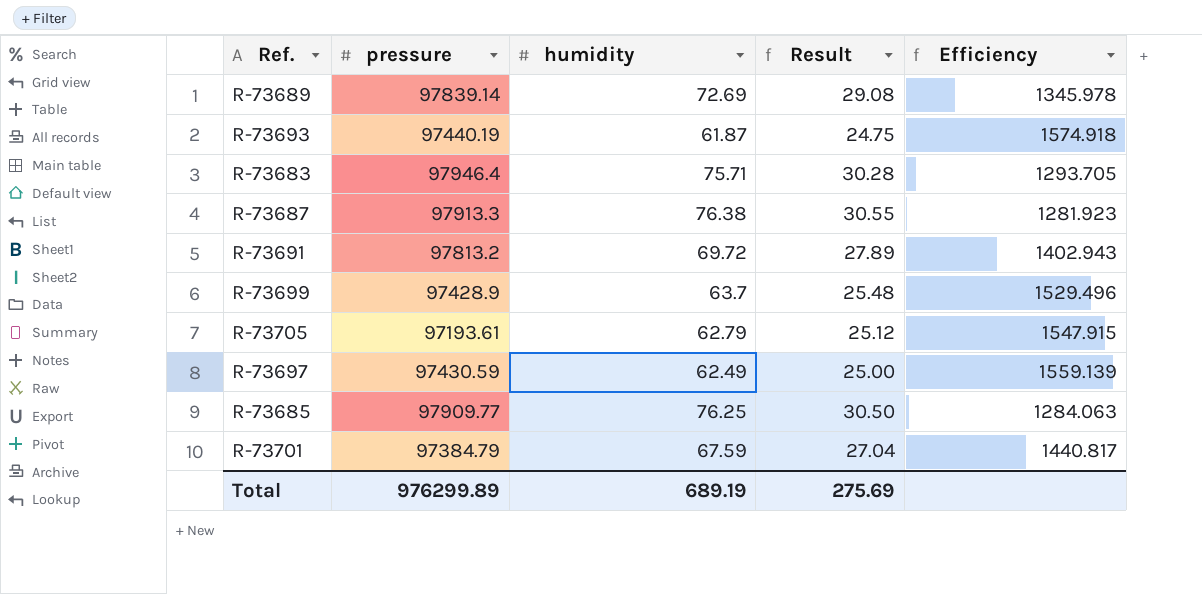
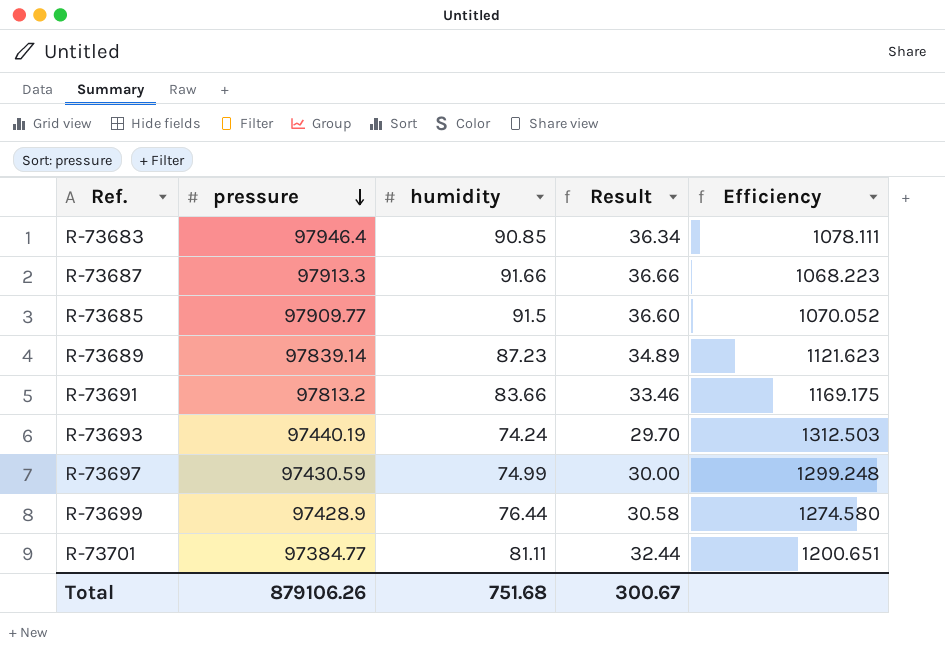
row order: none -> pressure descending
row R-73705: 97193.61 | 62.79 | 25.12 | 1547.915 -> none
R-73683 | humidity: 75.71 -> 90.85
R-73683 | Result: 30.28 -> 36.34
R-73683 | Efficiency: 1293.705 -> 1078.111
R-73687 | humidity: 76.38 -> 91.66
R-73687 | Result: 30.55 -> 36.66
R-73687 | Efficiency: 1281.923 -> 1068.223
R-73685 | humidity: 76.25 -> 91.5
R-73685 | Result: 30.50 -> 36.60
R-73685 | Efficiency: 1284.063 -> 1070.052
R-73689 | humidity: 72.69 -> 87.23
R-73689 | Result: 29.08 -> 34.89
R-73689 | Efficiency: 1345.978 -> 1121.623
R-73691 | humidity: 69.72 -> 83.66
R-73691 | Result: 27.89 -> 33.46
R-73691 | Efficiency: 1402.943 -> 1169.175
R-73693 | humidity: 61.87 -> 74.24
R-73693 | Result: 24.75 -> 29.70
R-73693 | Efficiency: 1574.918 -> 1312.503
R-73697 | humidity: 62.49 -> 74.99
R-73697 | Result: 25.00 -> 30.00
R-73697 | Efficiency: 1559.139 -> 1299.248
R-73699 | humidity: 63.7 -> 76.44
R-73699 | Result: 25.48 -> 30.58
R-73699 | Efficiency: 1529.496 -> 1274.580
R-73701 | pressure: 97384.79 -> 97384.77
R-73701 | humidity: 67.59 -> 81.11
R-73701 | Result: 27.04 -> 32.44
R-73701 | Efficiency: 1440.817 -> 1200.651
Total | pressure: 976299.89 -> 879106.26
Total | humidity: 689.19 -> 751.68
Total | Result: 275.69 -> 300.67

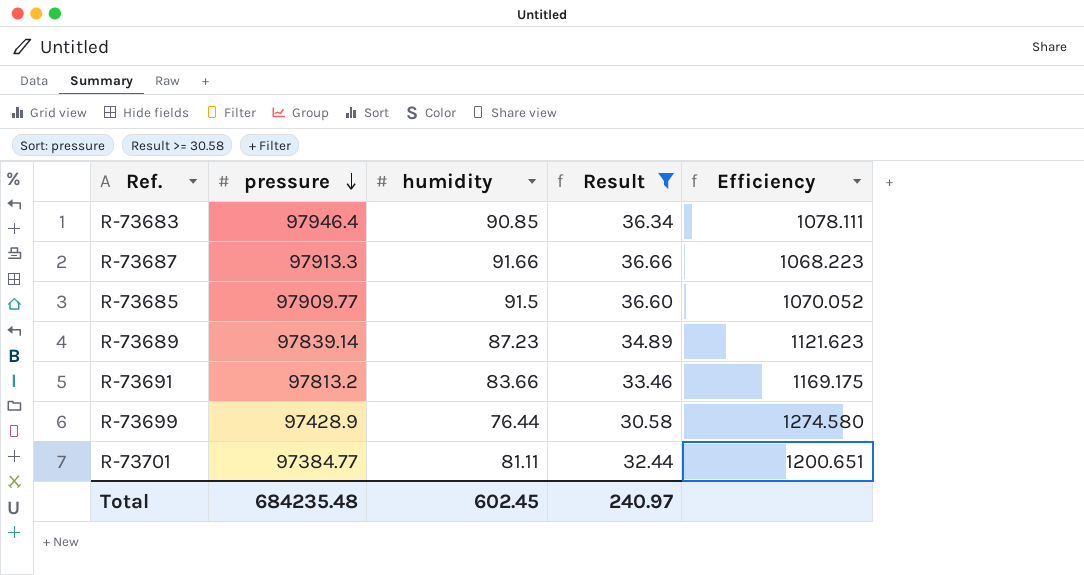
filter: none -> Result >= 30.58
Total | pressure: 879106.26 -> 684235.48
Total | humidity: 751.68 -> 602.45
Total | Result: 300.67 -> 240.97

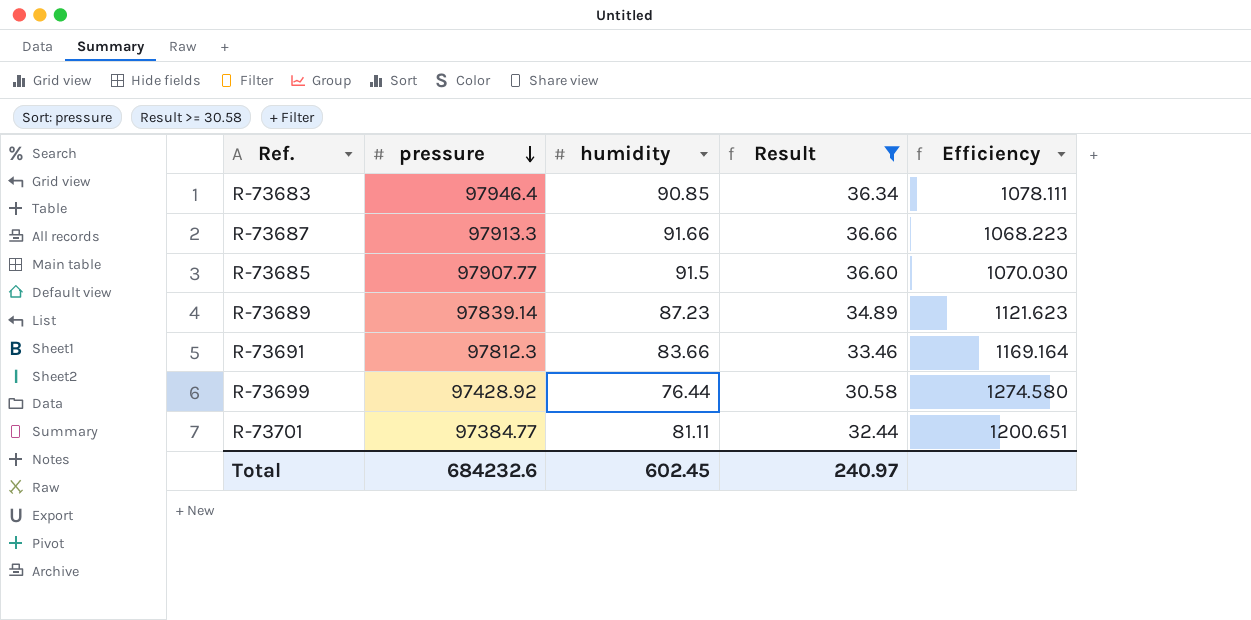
R-73685 | pressure: 97909.77 -> 97907.77
R-73685 | Efficiency: 1070.052 -> 1070.030
R-73691 | pressure: 97813.2 -> 97812.3
R-73691 | Efficiency: 1169.175 -> 1169.164
R-73699 | pressure: 97428.9 -> 97428.92
Total | pressure: 684235.48 -> 684232.6

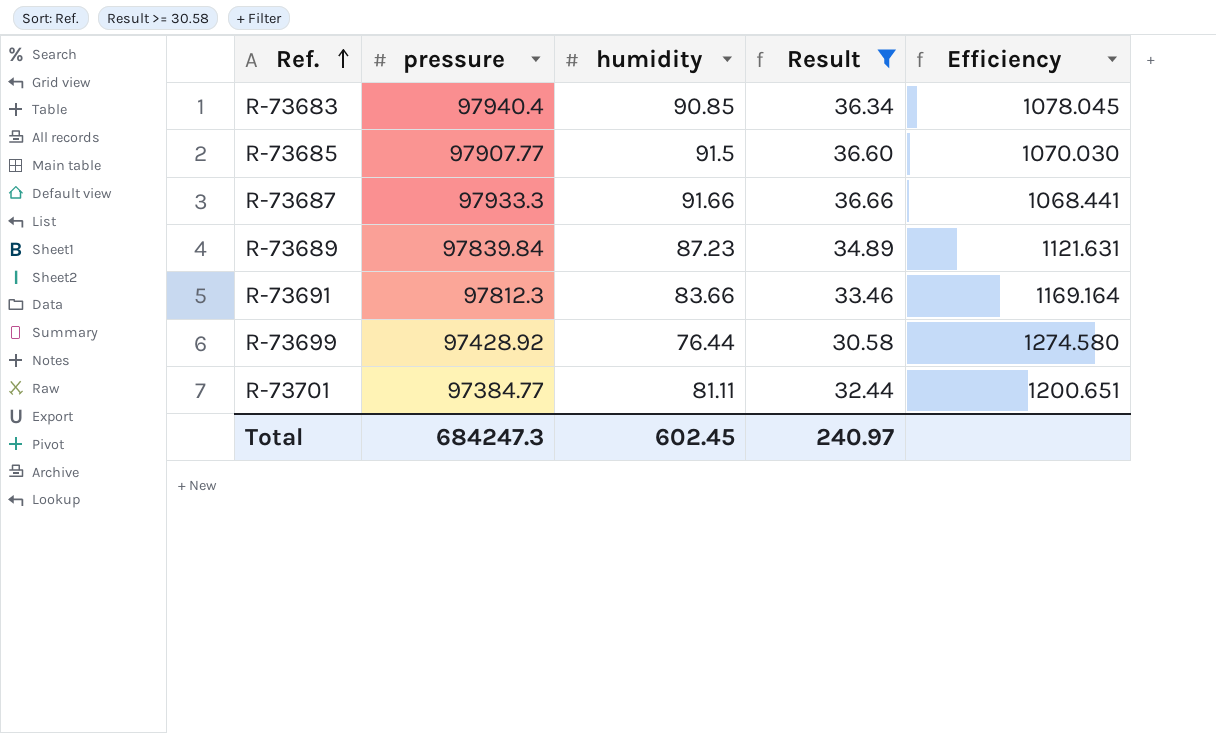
row order: pressure descending -> Ref. ascending
R-73683 | pressure: 97946.4 -> 97940.4
R-73683 | Efficiency: 1078.111 -> 1078.045
R-73687 | pressure: 97913.3 -> 97933.3
R-73687 | Efficiency: 1068.223 -> 1068.441
R-73689 | pressure: 97839.14 -> 97839.84
R-73689 | Efficiency: 1121.623 -> 1121.631
Total | pressure: 684232.6 -> 684247.3

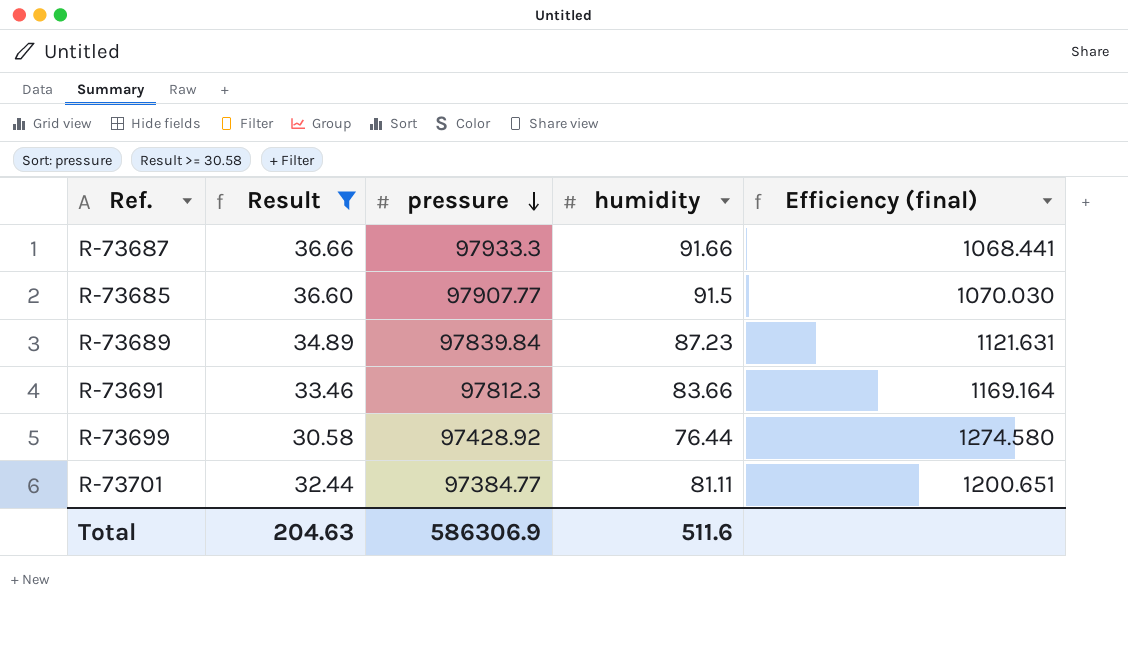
row order: Ref. ascending -> pressure descending
column Result | position: 4 -> 2
column name: Efficiency -> Efficiency (final)
row R-73683: 97940.4 | 90.85 | 36.34 | 1078.045 -> none
Total | Result: 240.97 -> 204.63
Total | pressure: 684247.3 -> 586306.9
Total | humidity: 602.45 -> 511.6

